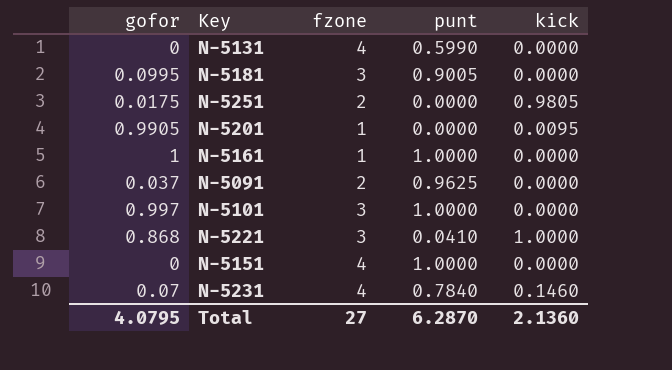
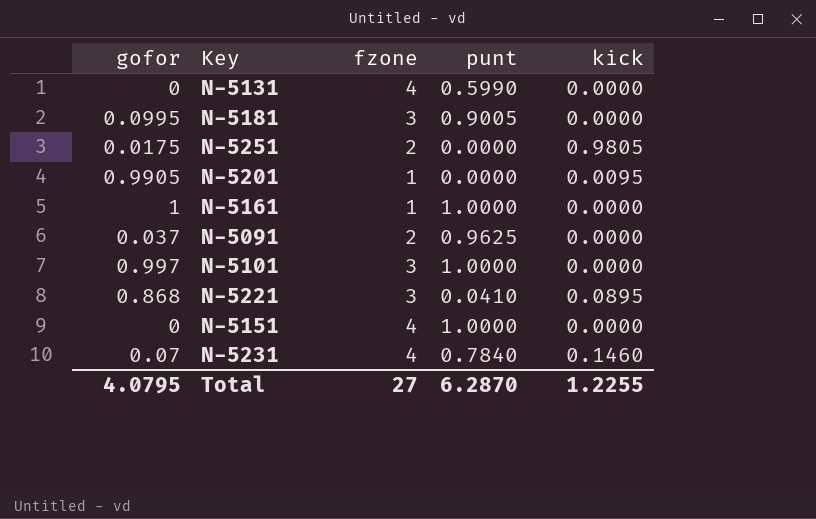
N-5221 | kick: 1.0000 -> 0.0895
Total | kick: 2.1360 -> 1.2255

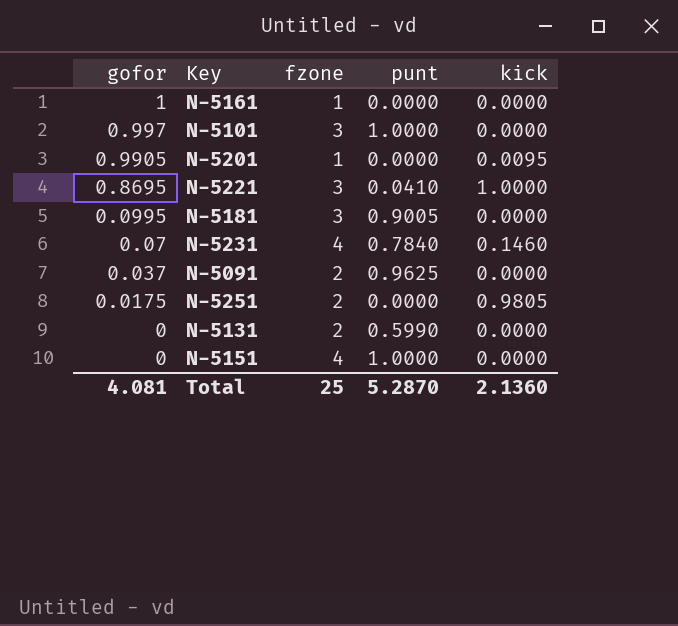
row order: none -> gofor descending
N-5161 | punt: 1.0000 -> 0.0000
N-5221 | gofor: 0.868 -> 0.8695
N-5221 | kick: 0.0895 -> 1.0000
N-5131 | fzone: 4 -> 2
Total | gofor: 4.0795 -> 4.081
Total | fzone: 27 -> 25
Total | punt: 6.2870 -> 5.2870
Total | kick: 1.2255 -> 2.1360

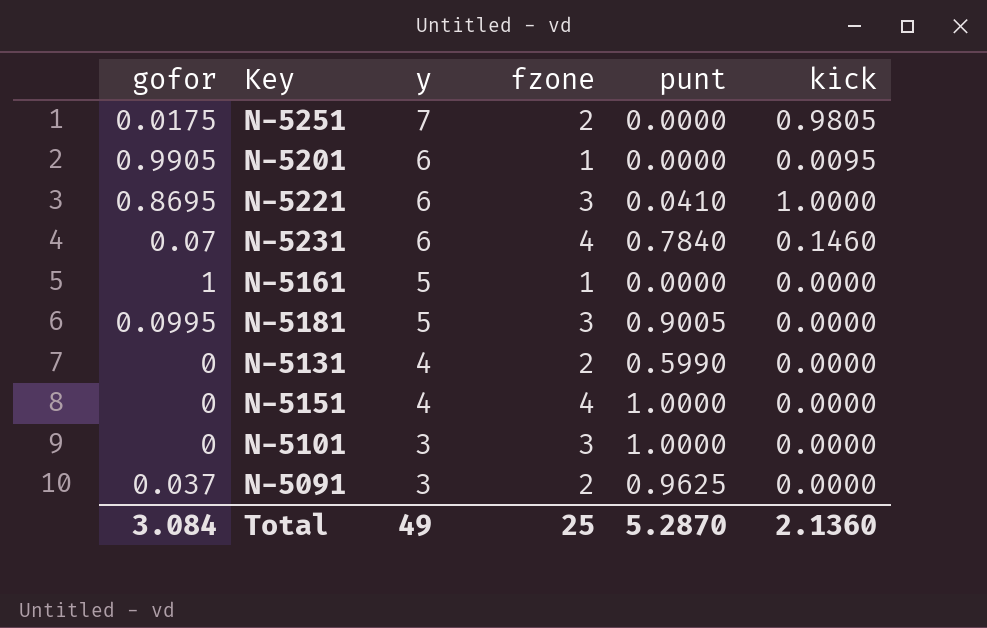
row order: gofor descending -> y descending
column y | position: none -> 3
N-5101 | gofor: 0.997 -> 0
Total | gofor: 4.081 -> 3.084

